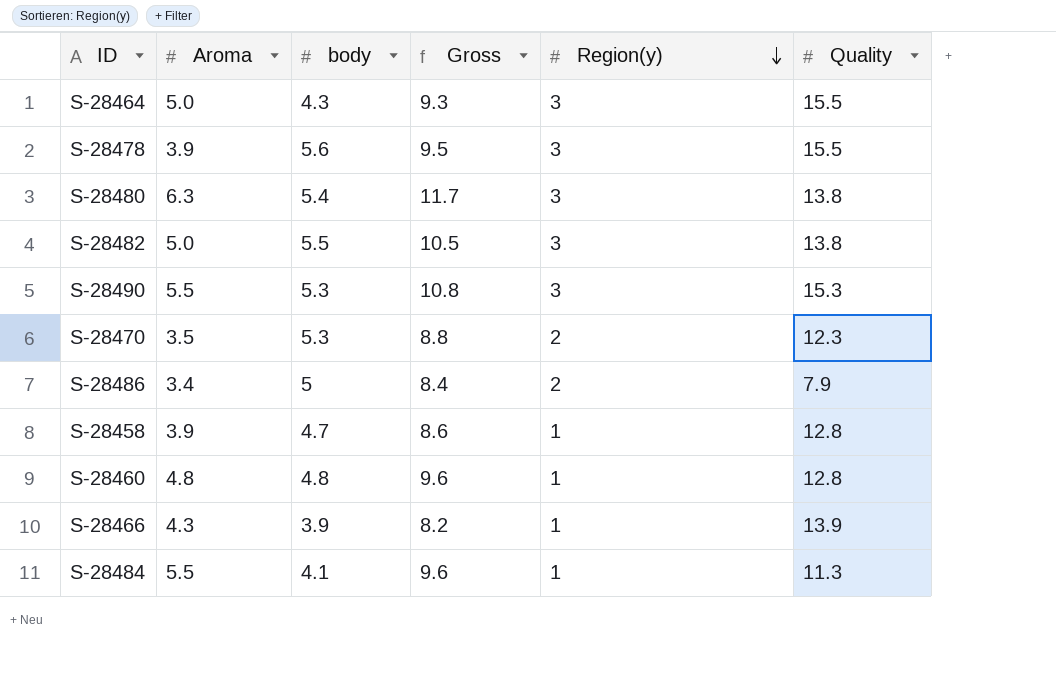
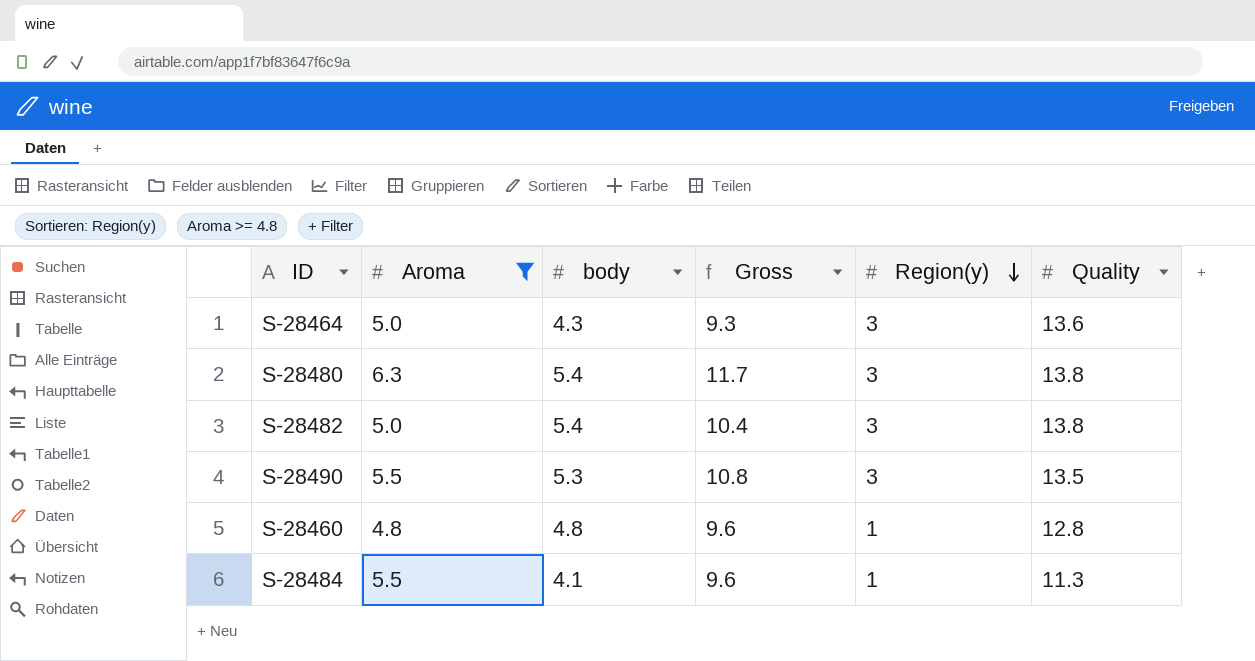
filter: none -> Aroma >= 4.8
S-28464 | Quality: 15.5 -> 13.6
S-28482 | body: 5.5 -> 5.4
S-28482 | Gross: 10.5 -> 10.4
S-28490 | Quality: 15.3 -> 13.5

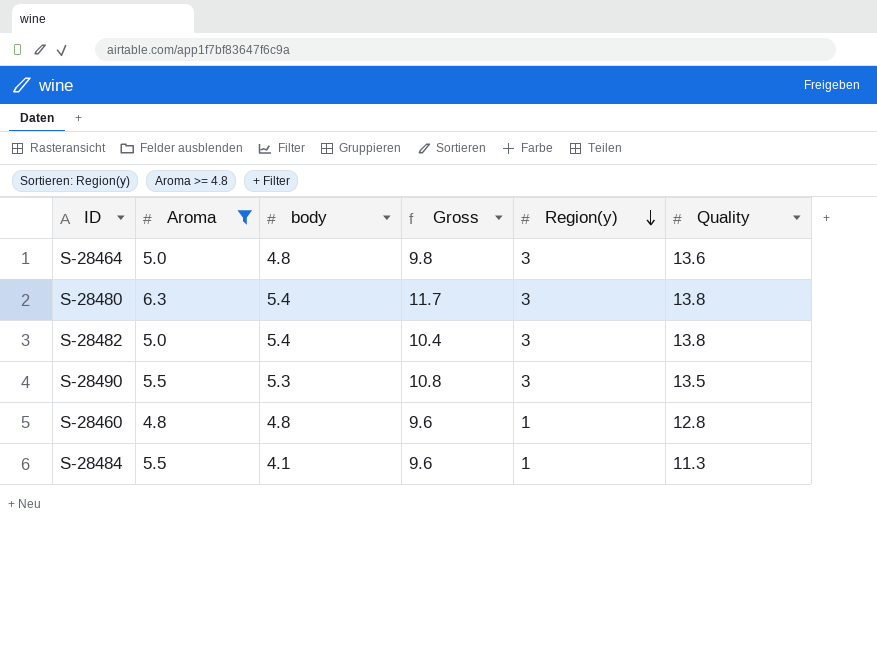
S-28464 | body: 4.3 -> 4.8
S-28464 | Gross: 9.3 -> 9.8

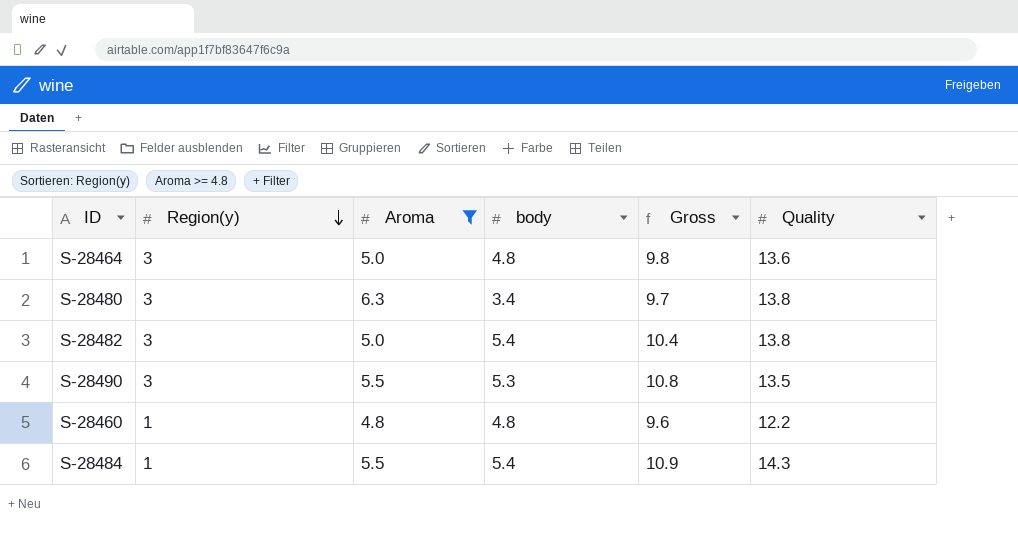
column Region(y) | position: 5 -> 2
S-28480 | body: 5.4 -> 3.4
S-28480 | Gross: 11.7 -> 9.7
S-28460 | Quality: 12.8 -> 12.2
S-28484 | body: 4.1 -> 5.4
S-28484 | Gross: 9.6 -> 10.9
S-28484 | Quality: 11.3 -> 14.3

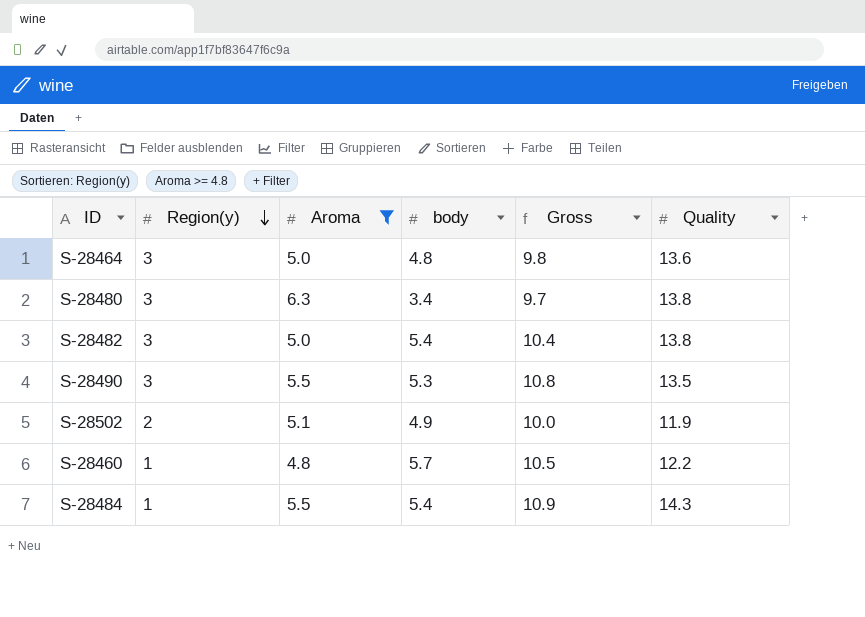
row S-28502: none -> 2 | 5.1 | 4.9 | 10.0 | 11.9
S-28460 | body: 4.8 -> 5.7
S-28460 | Gross: 9.6 -> 10.5

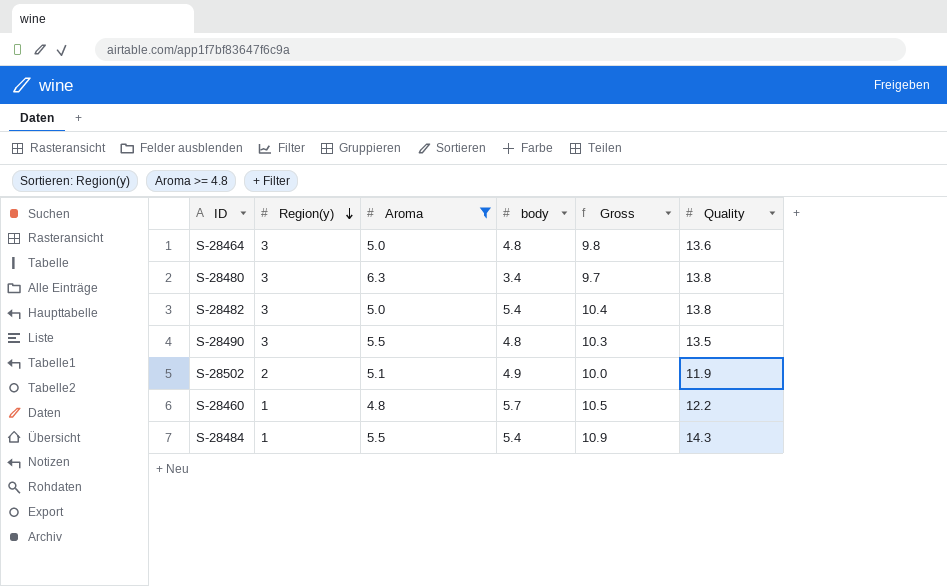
S-28490 | body: 5.3 -> 4.8
S-28490 | Gross: 10.8 -> 10.3

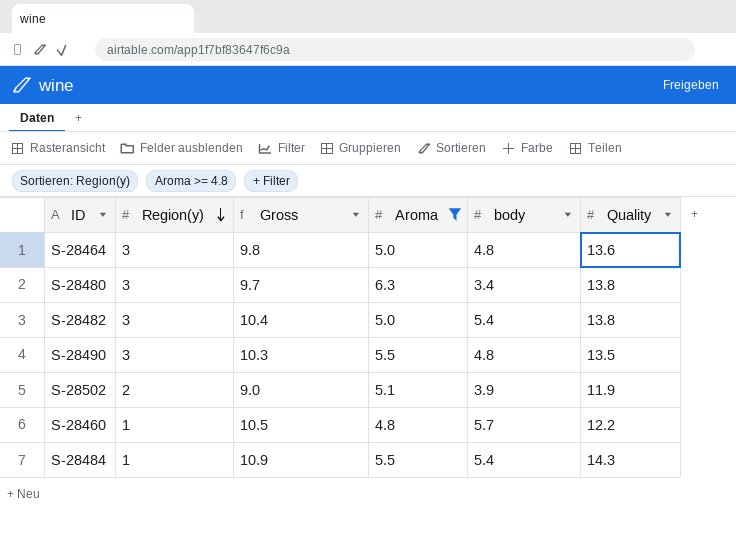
column Gross | position: 5 -> 3
S-28502 | Gross: 10.0 -> 9.0
S-28502 | body: 4.9 -> 3.9

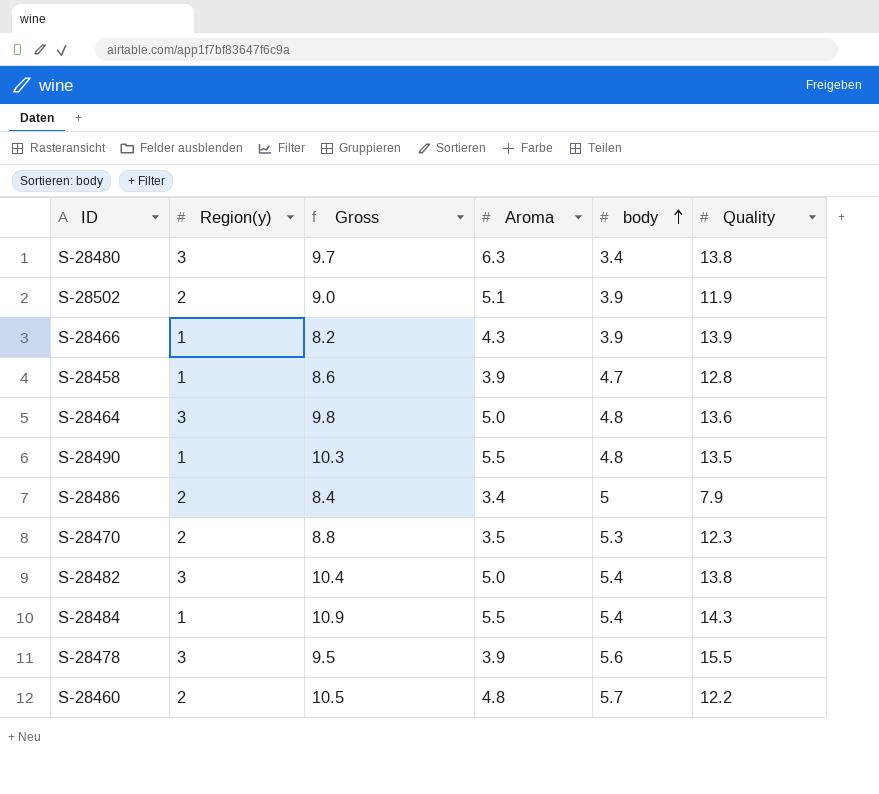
filter: Aroma >= 4.8 -> none
row order: Region(y) descending -> body ascending
S-28490 | Region(y): 3 -> 1
S-28460 | Region(y): 1 -> 2

